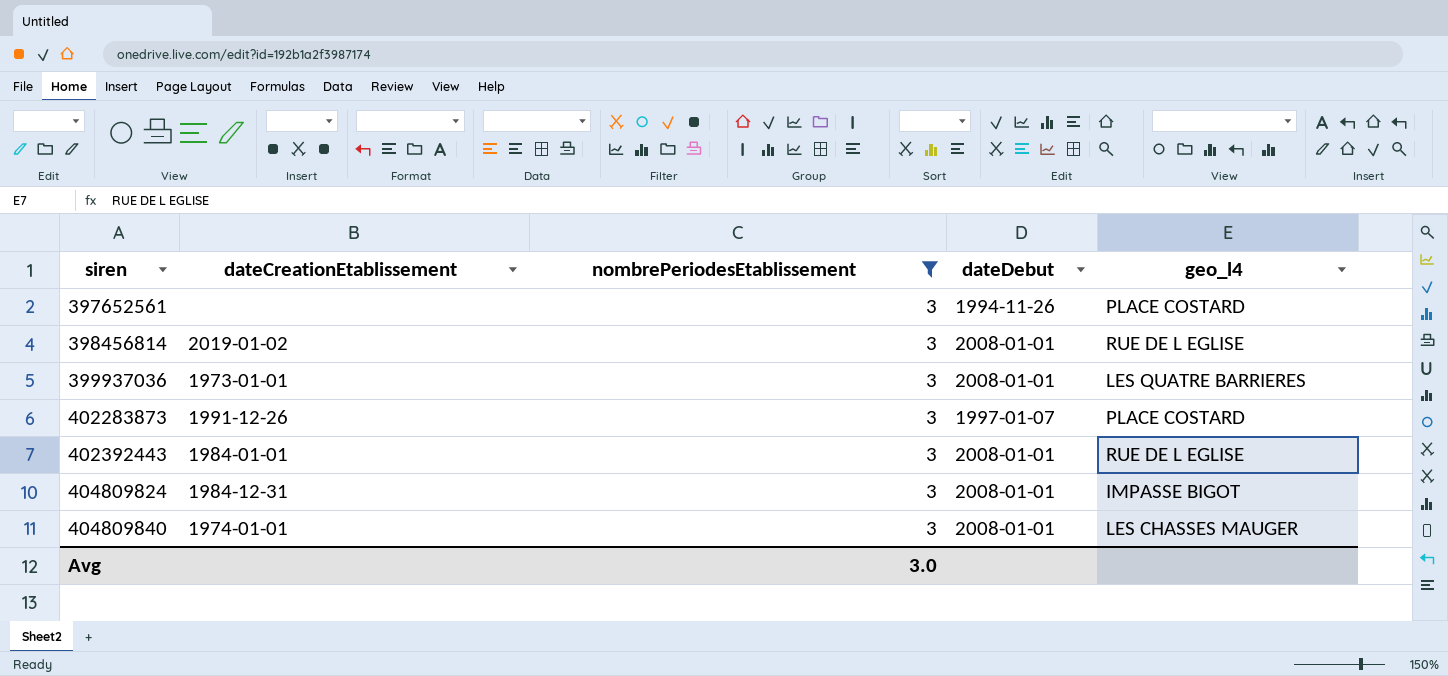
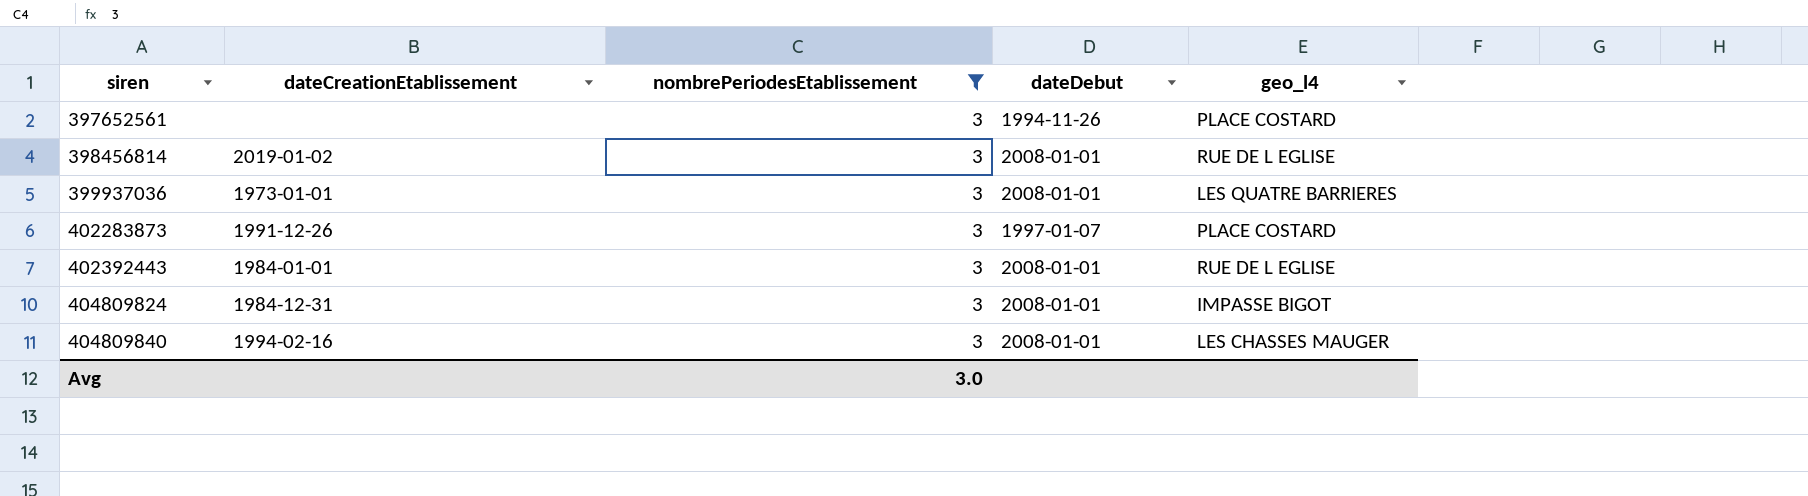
404809840 | dateCreationEtablissement: 1974-01-01 -> 1994-02-16

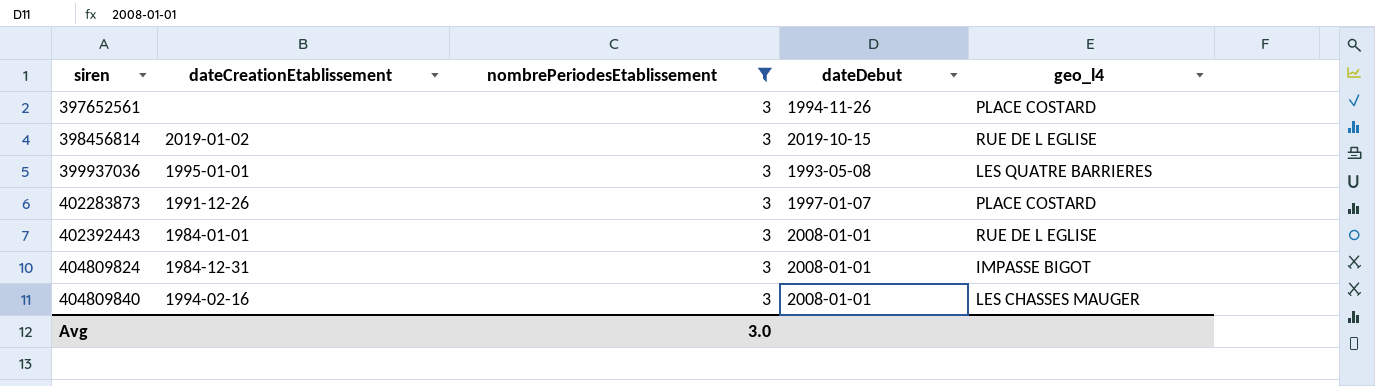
398456814 | dateDebut: 2008-01-01 -> 2019-10-15
399937036 | dateCreationEtablissement: 1973-01-01 -> 1995-01-01
399937036 | dateDebut: 2008-01-01 -> 1993-05-08

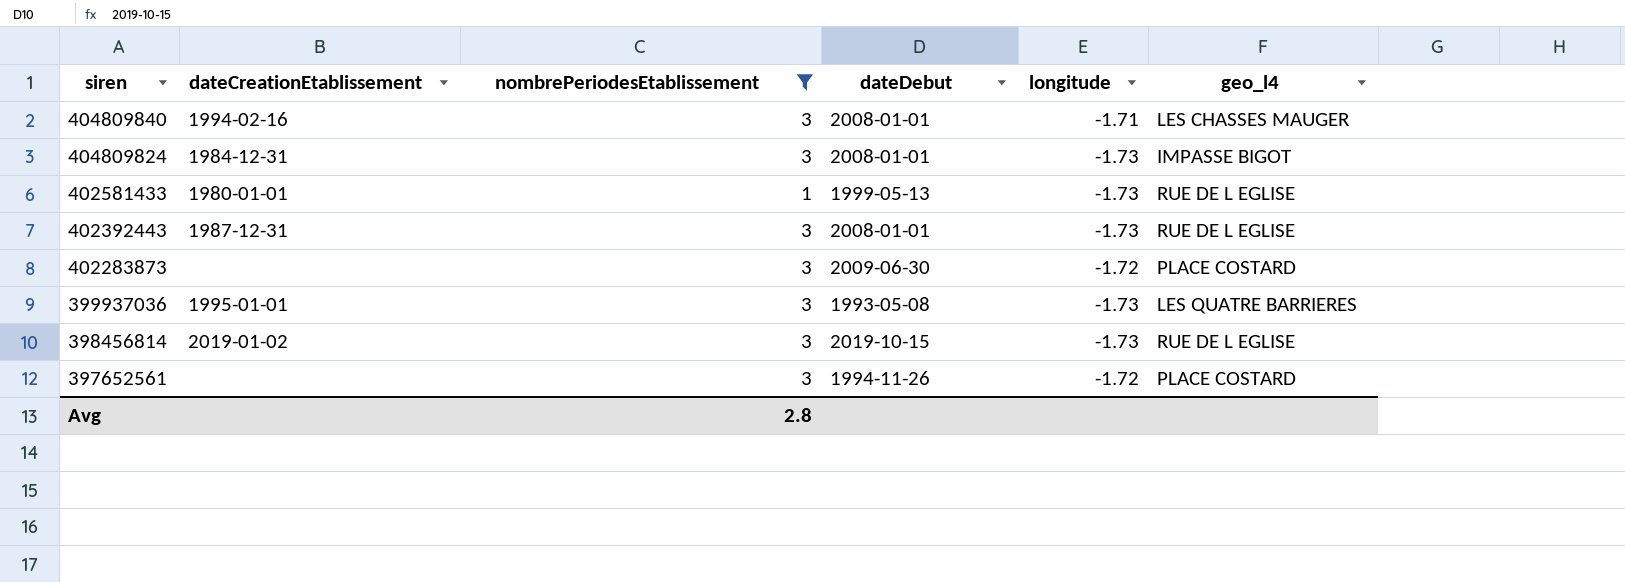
row order: siren ascending -> siren descending
column longitude | position: none -> 5
row 402581433: none -> 1980-01-01 | 1 | 1999-05-13 | -1.73 | RUE DE L EGLISE
402392443 | dateCreationEtablissement: 1984-01-01 -> 1987-12-31
402283873 | dateCreationEtablissement: 1991-12-26 -> none
402283873 | dateDebut: 1997-01-07 -> 2009-06-30
Avg | nombrePeriodesEtablissement: 3.0 -> 2.8

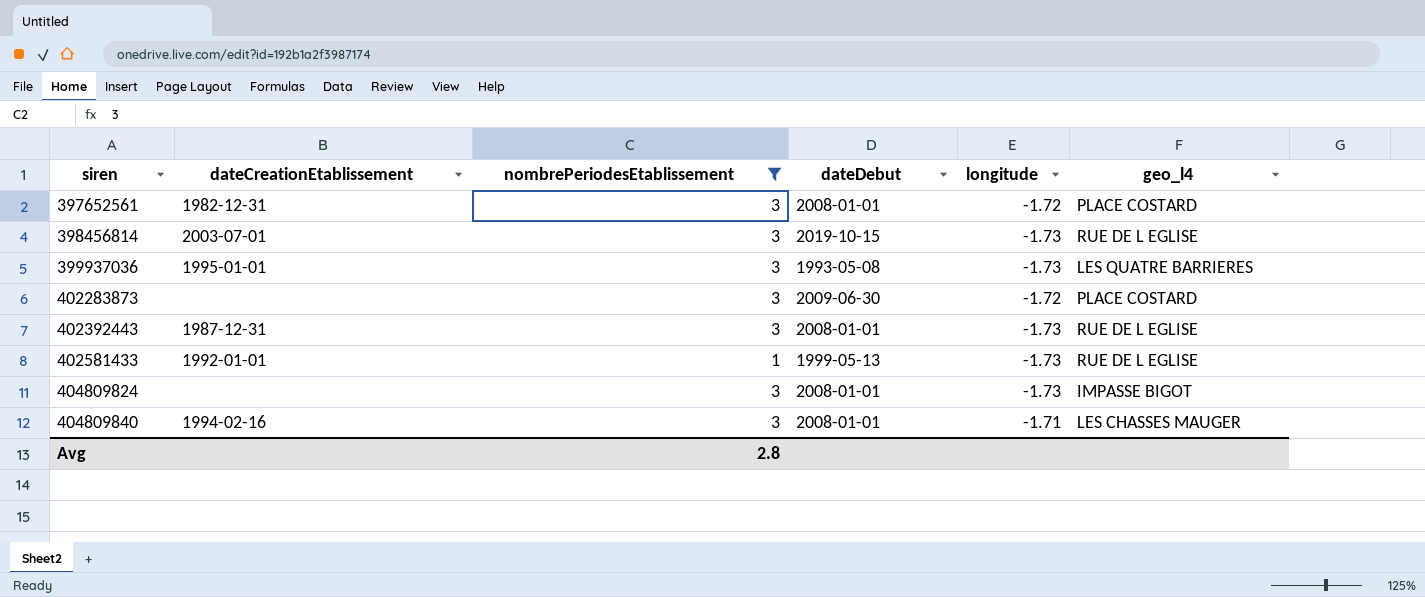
row order: siren descending -> siren ascending
397652561 | dateCreationEtablissement: none -> 1982-12-31
397652561 | dateDebut: 1994-11-26 -> 2008-01-01
398456814 | dateCreationEtablissement: 2019-01-02 -> 2003-07-01
402581433 | dateCreationEtablissement: 1980-01-01 -> 1992-01-01
404809824 | dateCreationEtablissement: 1984-12-31 -> none

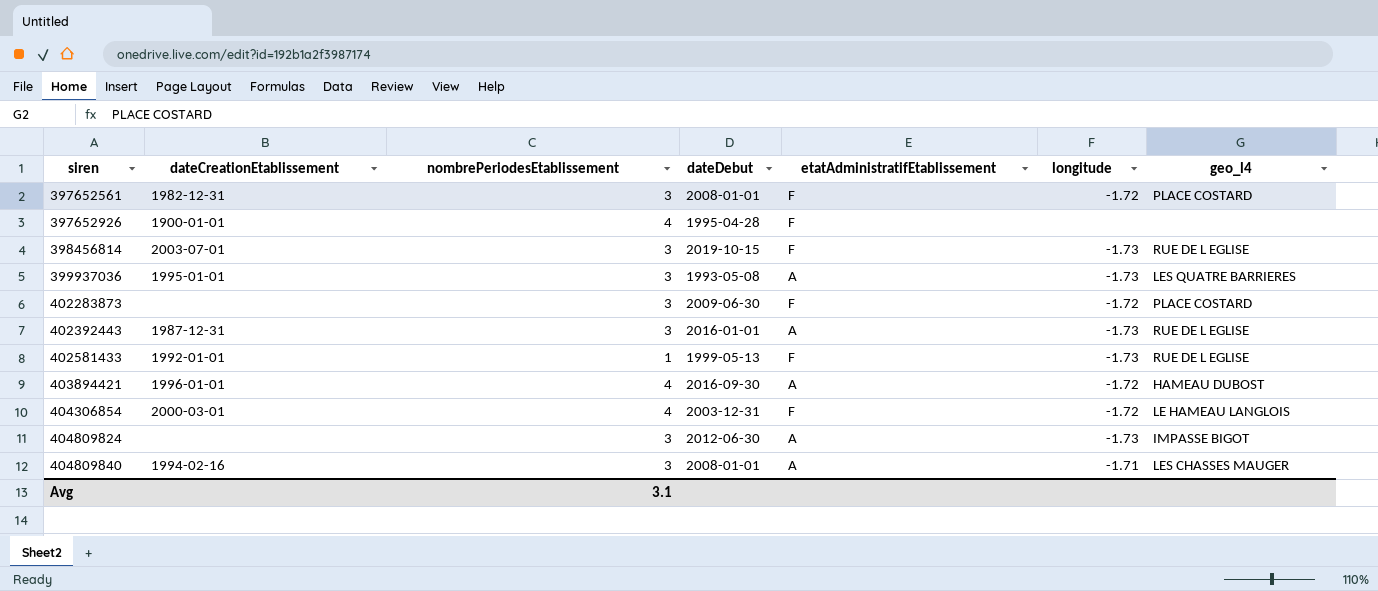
filter: nombrePeriodesEtablissement != 4 -> none
column etatAdministratifEtablissement | position: none -> 5
402392443 | dateDebut: 2008-01-01 -> 2016-01-01
404809824 | dateDebut: 2008-01-01 -> 2012-06-30
Avg | nombrePeriodesEtablissement: 2.8 -> 3.1

